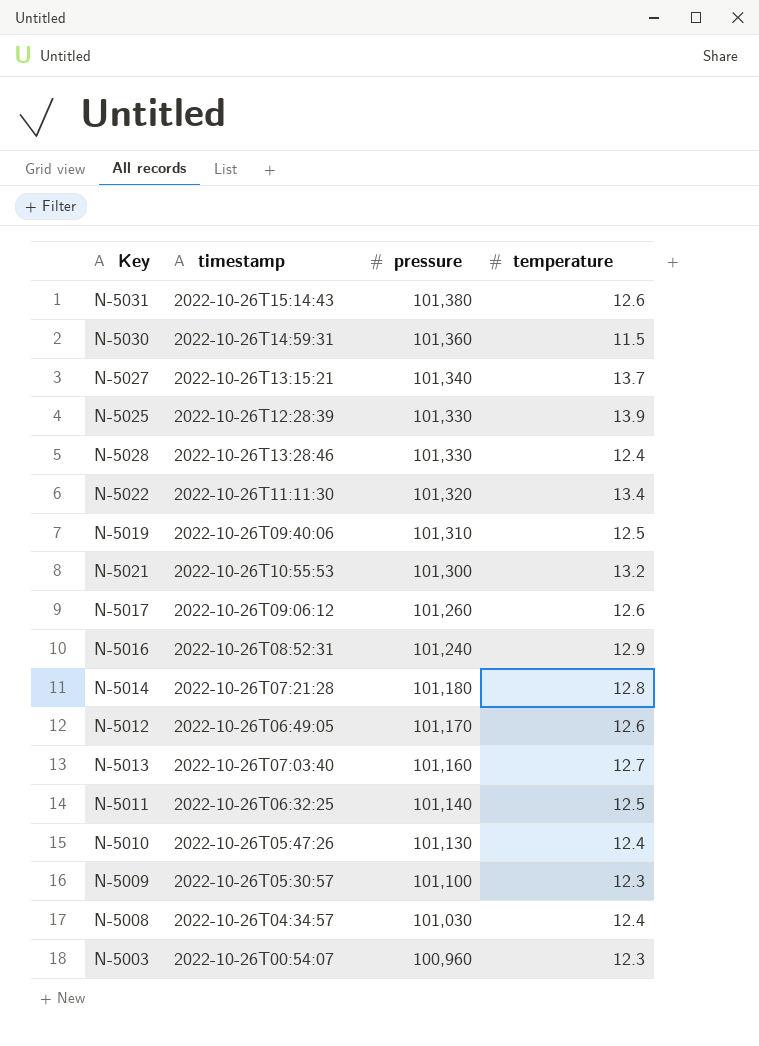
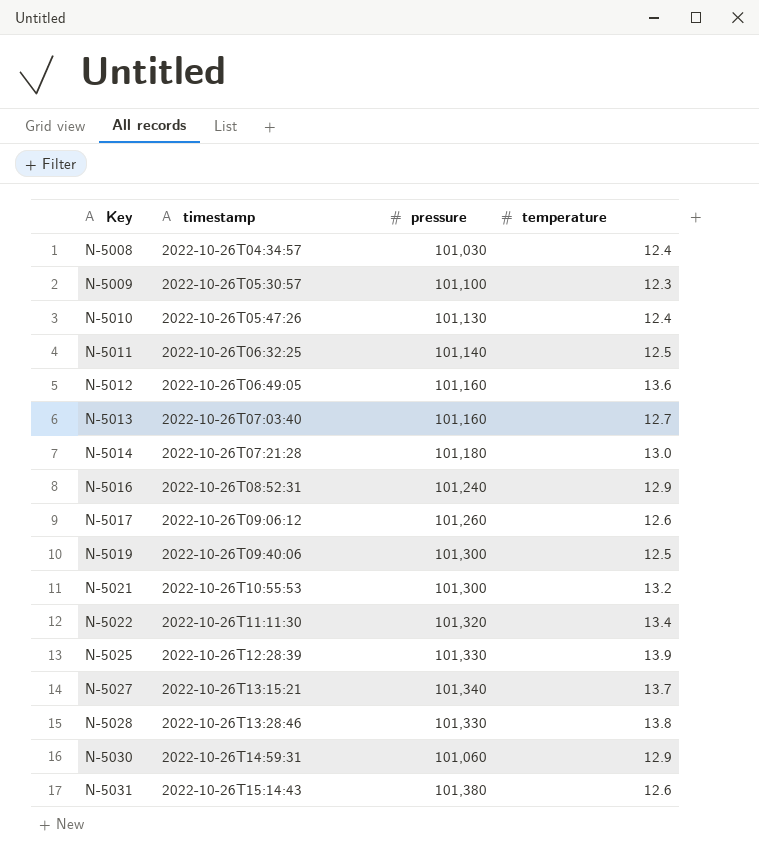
row order: pressure descending -> Key ascending
row N-5003: 2022-10-26T00:54:07 | 100,960 | 12.3 -> none
N-5012 | pressure: 101,170 -> 101,160
N-5012 | temperature: 12.6 -> 13.6
N-5014 | temperature: 12.8 -> 13.0
N-5019 | pressure: 101,310 -> 101,300
N-5028 | temperature: 12.4 -> 13.8
N-5030 | pressure: 101,360 -> 101,060
N-5030 | temperature: 11.5 -> 12.9

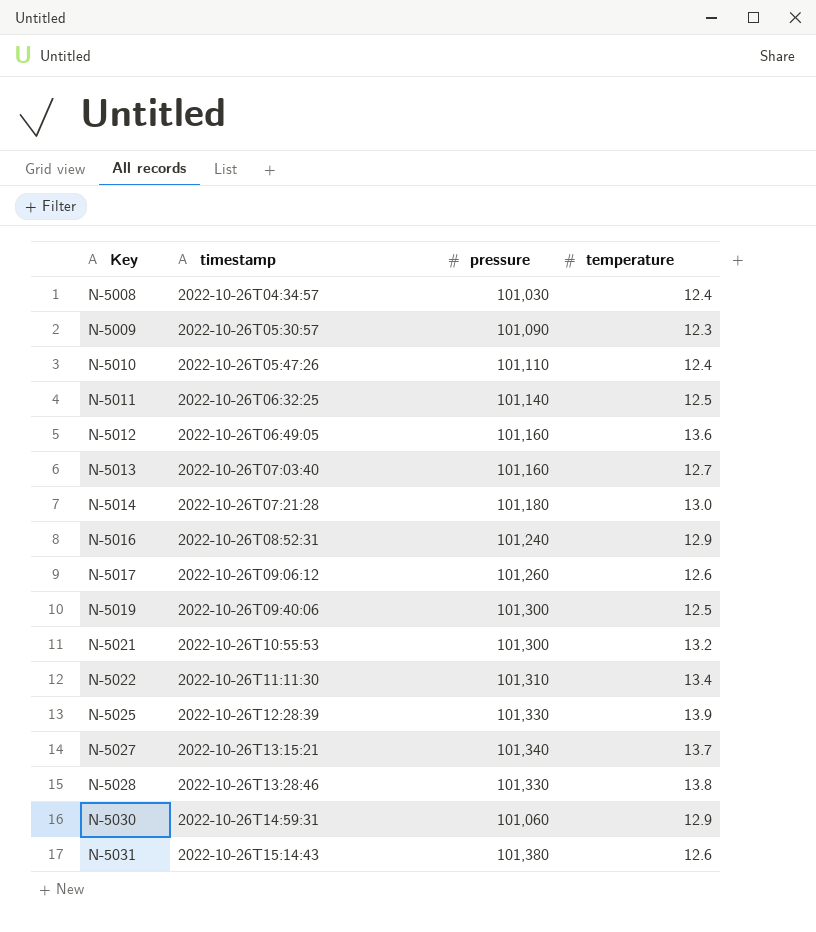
N-5009 | pressure: 101,100 -> 101,090
N-5010 | pressure: 101,130 -> 101,110
N-5022 | pressure: 101,320 -> 101,310

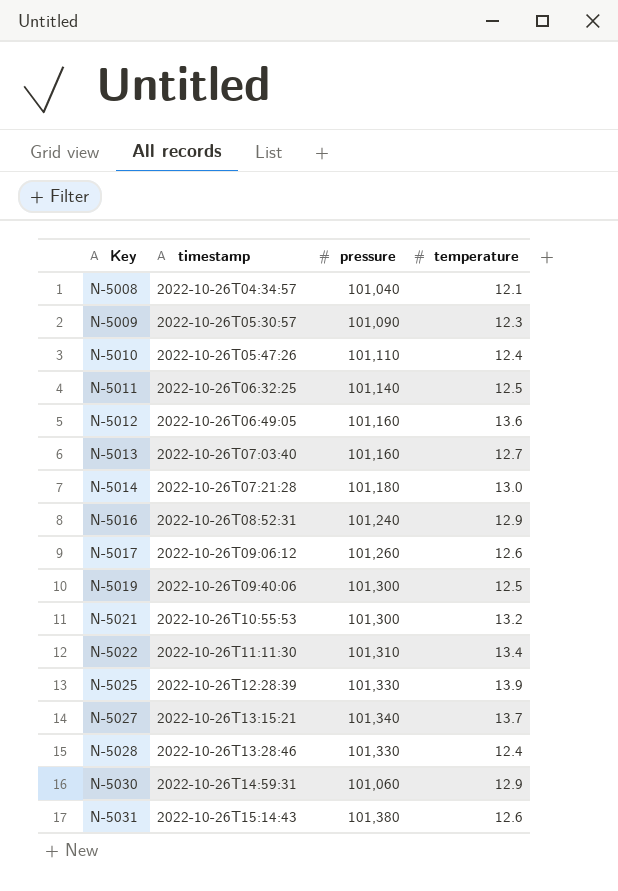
N-5008 | pressure: 101,030 -> 101,040
N-5008 | temperature: 12.4 -> 12.1
N-5028 | temperature: 13.8 -> 12.4

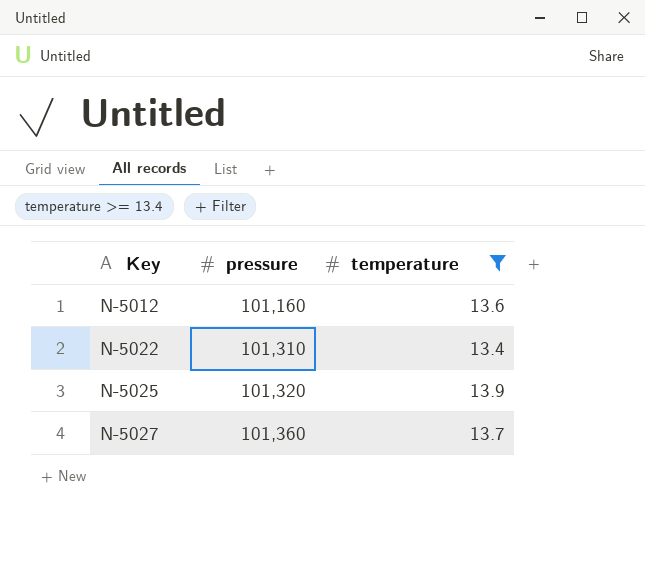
filter: none -> temperature >= 13.4
column timestamp | position: 2 -> none
N-5025 | pressure: 101,330 -> 101,320
N-5027 | pressure: 101,340 -> 101,360

